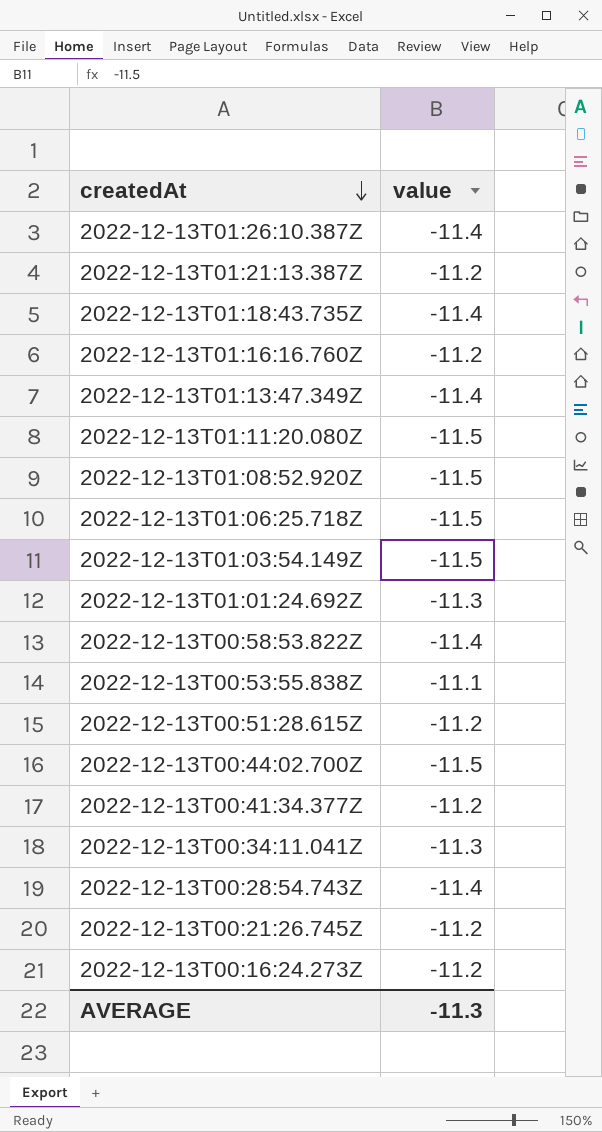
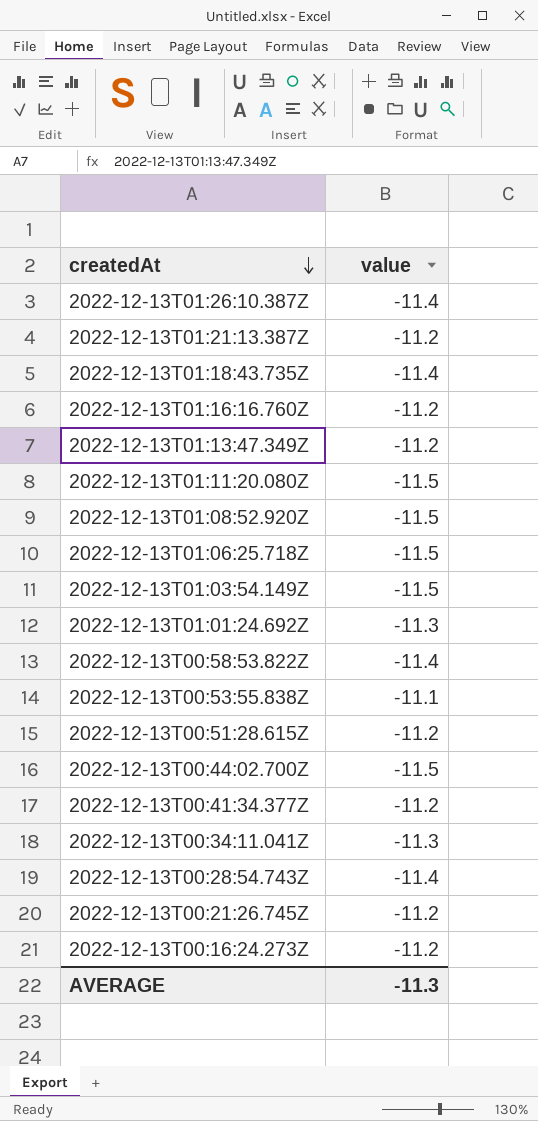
2022-12-13T01:13:47.349Z | value: -11.4 -> -11.2

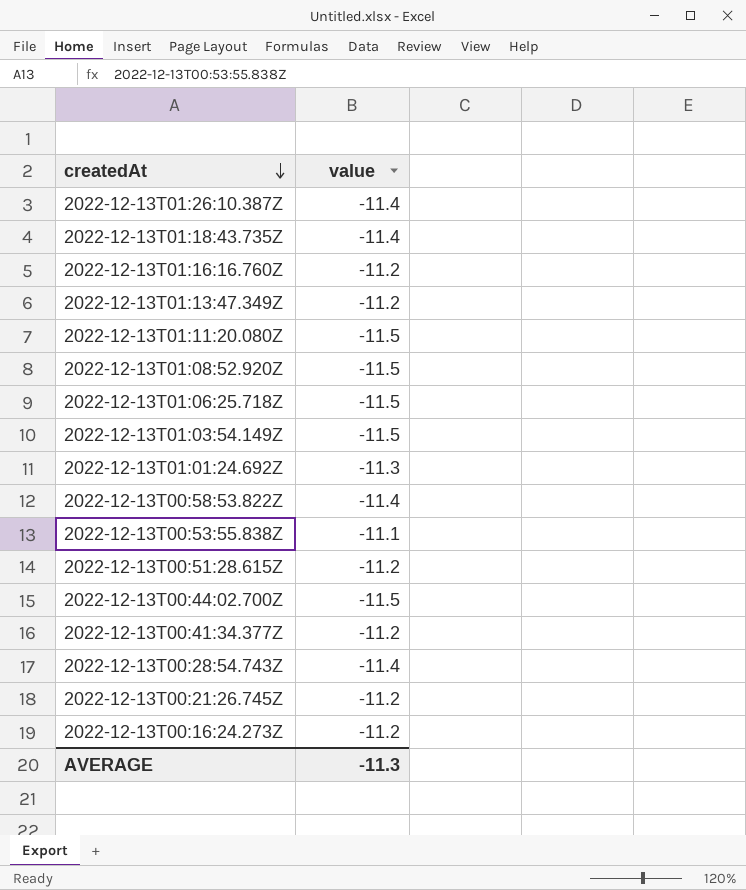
row 2022-12-13T01:21:13.387Z: -11.2 -> none
row 2022-12-13T00:34:11.041Z: -11.3 -> none

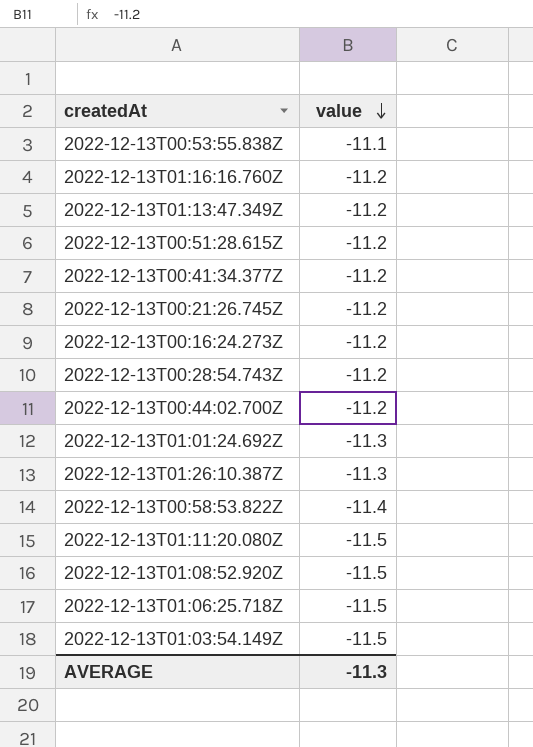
row order: createdAt descending -> value descending
row 2022-12-13T01:18:43.735Z: -11.4 -> none
2022-12-13T00:28:54.743Z | value: -11.4 -> -11.2
2022-12-13T00:44:02.700Z | value: -11.5 -> -11.2
2022-12-13T01:26:10.387Z | value: -11.4 -> -11.3

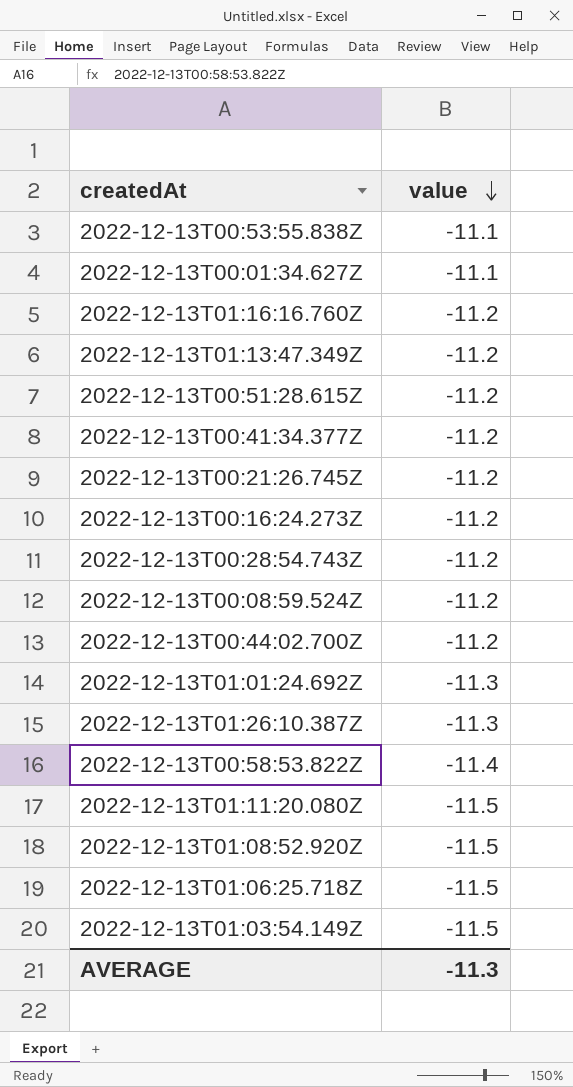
row 2022-12-13T00:01:34.627Z: none -> -11.1
row 2022-12-13T00:08:59.524Z: none -> -11.2

